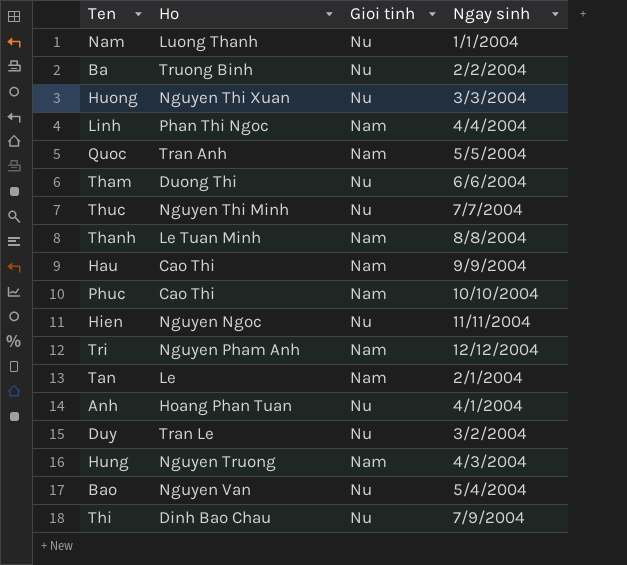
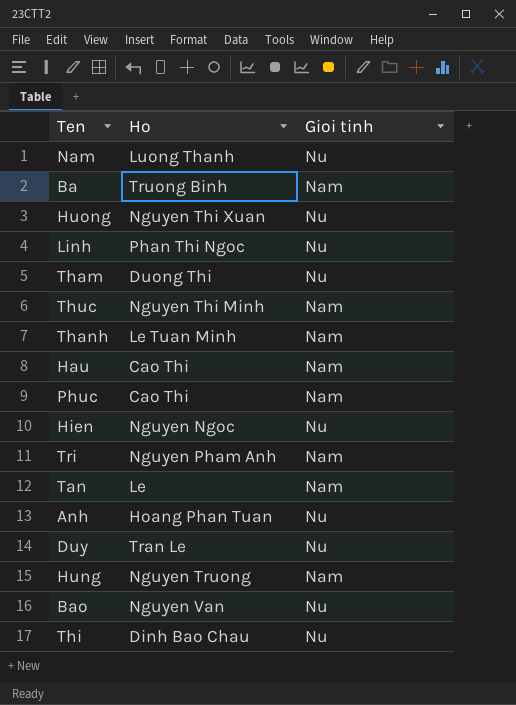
column Ngay sinh | position: 4 -> none
row Quoc: Tran Anh | Nam | 5/5/2004 -> none
Ba | Gioi tinh: Nu -> Nam
Linh | Gioi tinh: Nam -> Nu
Thuc | Gioi tinh: Nu -> Nam

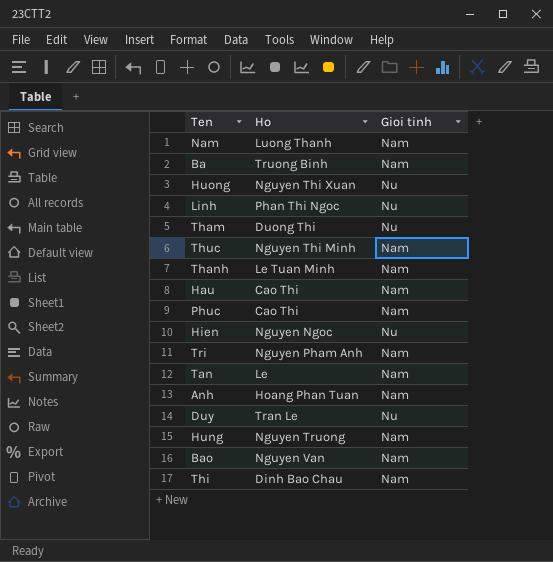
Nam | Gioi tinh: Nu -> Nam
Anh | Gioi tinh: Nu -> Nam
Bao | Gioi tinh: Nu -> Nam
Thi | Gioi tinh: Nu -> Nam

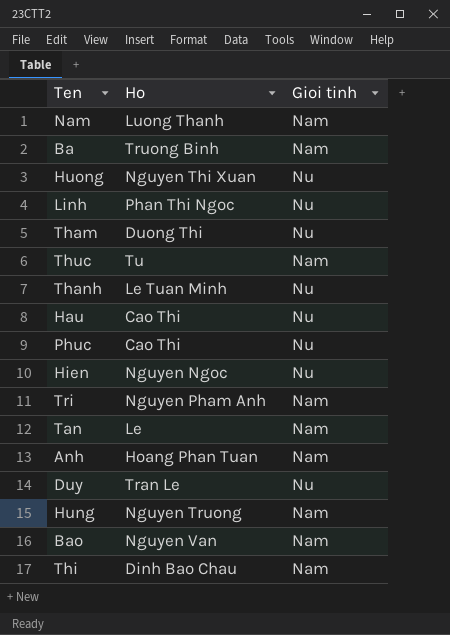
Thuc | Ho: Nguyen Thi Minh -> Tu
Thanh | Gioi tinh: Nam -> Nu
Hau | Gioi tinh: Nam -> Nu
Phuc | Gioi tinh: Nam -> Nu

